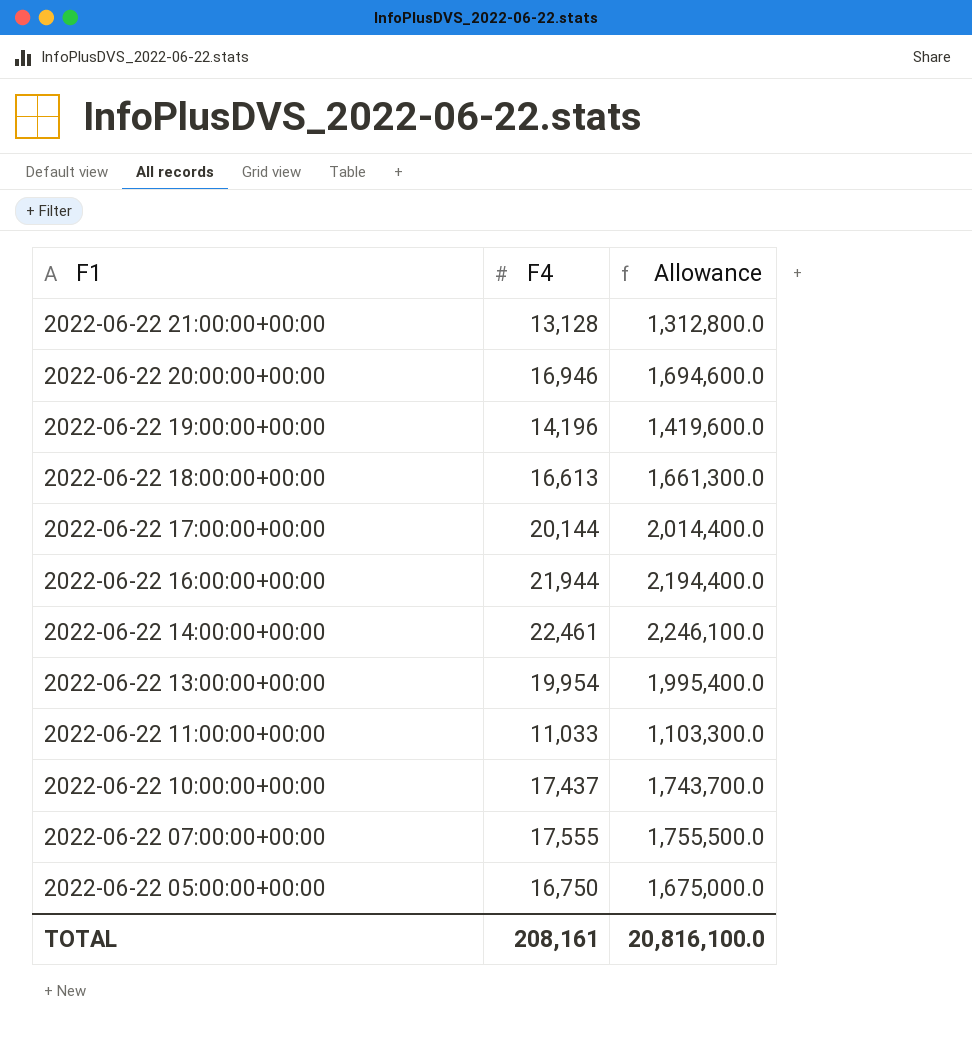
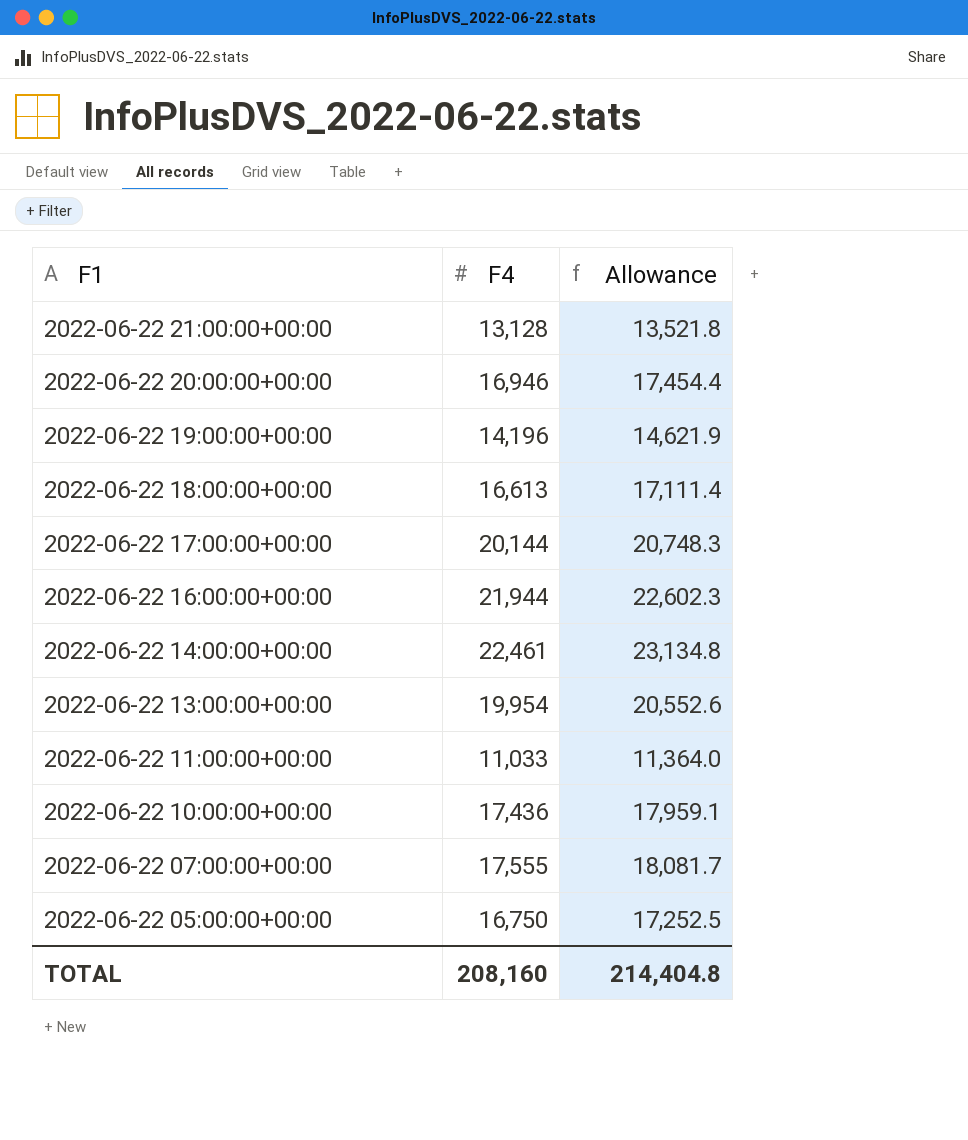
column Allowance | formula: [F4] * 100 -> [F4] * 1.03
2022-06-22 10:00:00+00:00 | F4: 17,437 -> 17,436
TOTAL | F4: 208,161 -> 208,160
TOTAL | Allowance: 20,816,100.0 -> 214,404.8

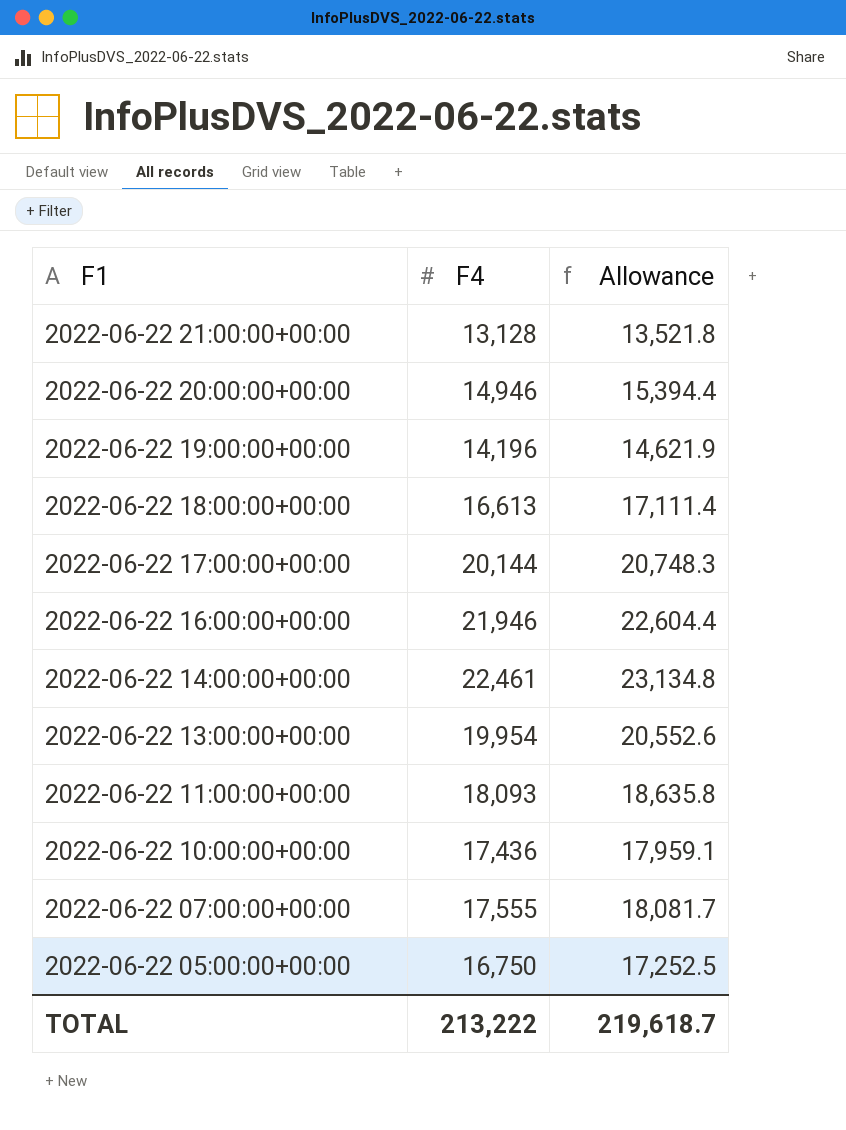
2022-06-22 20:00:00+00:00 | F4: 16,946 -> 14,946
2022-06-22 20:00:00+00:00 | Allowance: 17,454.4 -> 15,394.4
2022-06-22 16:00:00+00:00 | F4: 21,944 -> 21,946
2022-06-22 16:00:00+00:00 | Allowance: 22,602.3 -> 22,604.4
2022-06-22 11:00:00+00:00 | F4: 11,033 -> 18,093
2022-06-22 11:00:00+00:00 | Allowance: 11,364.0 -> 18,635.8
TOTAL | F4: 208,160 -> 213,222
TOTAL | Allowance: 214,404.8 -> 219,618.7

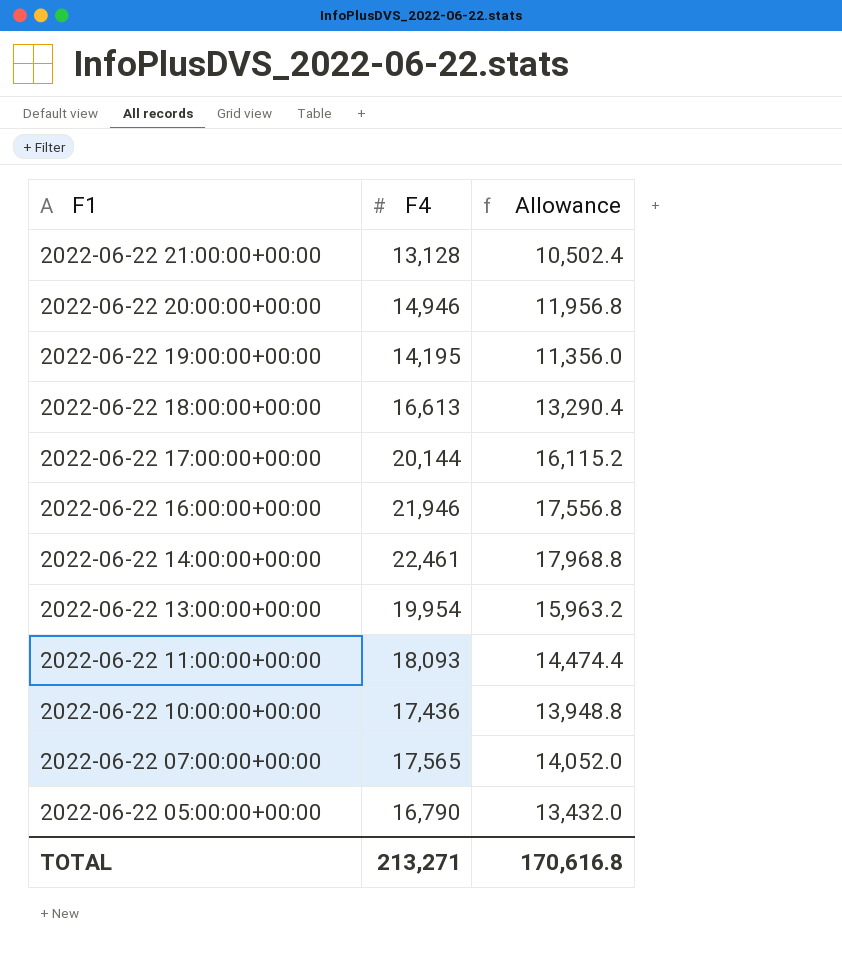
column Allowance | formula: [F4] * 1.03 -> [F4] * 0.8
2022-06-22 19:00:00+00:00 | F4: 14,196 -> 14,195
2022-06-22 07:00:00+00:00 | F4: 17,555 -> 17,565
2022-06-22 05:00:00+00:00 | F4: 16,750 -> 16,790
TOTAL | F4: 213,222 -> 213,271
TOTAL | Allowance: 219,618.7 -> 170,616.8

